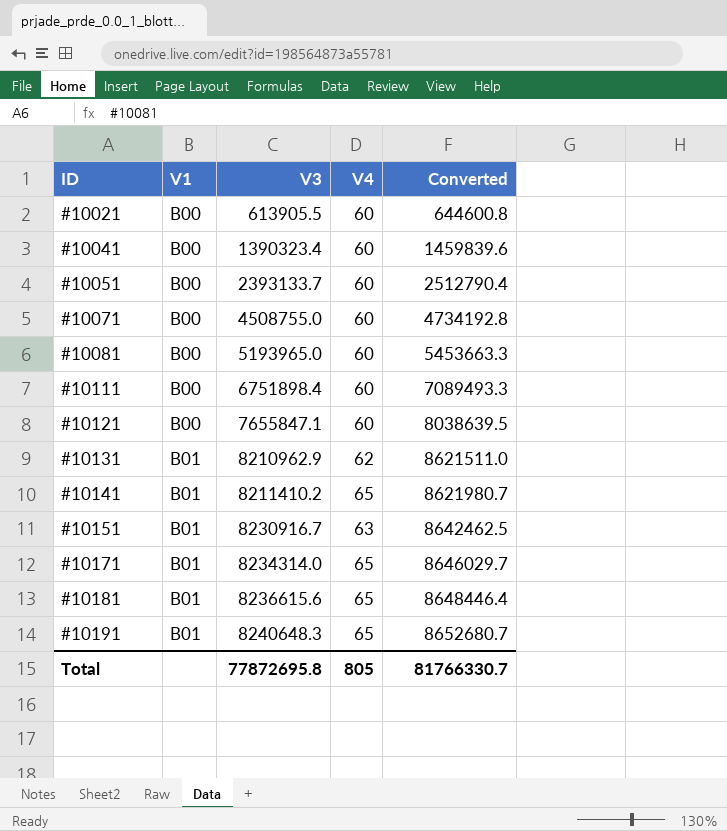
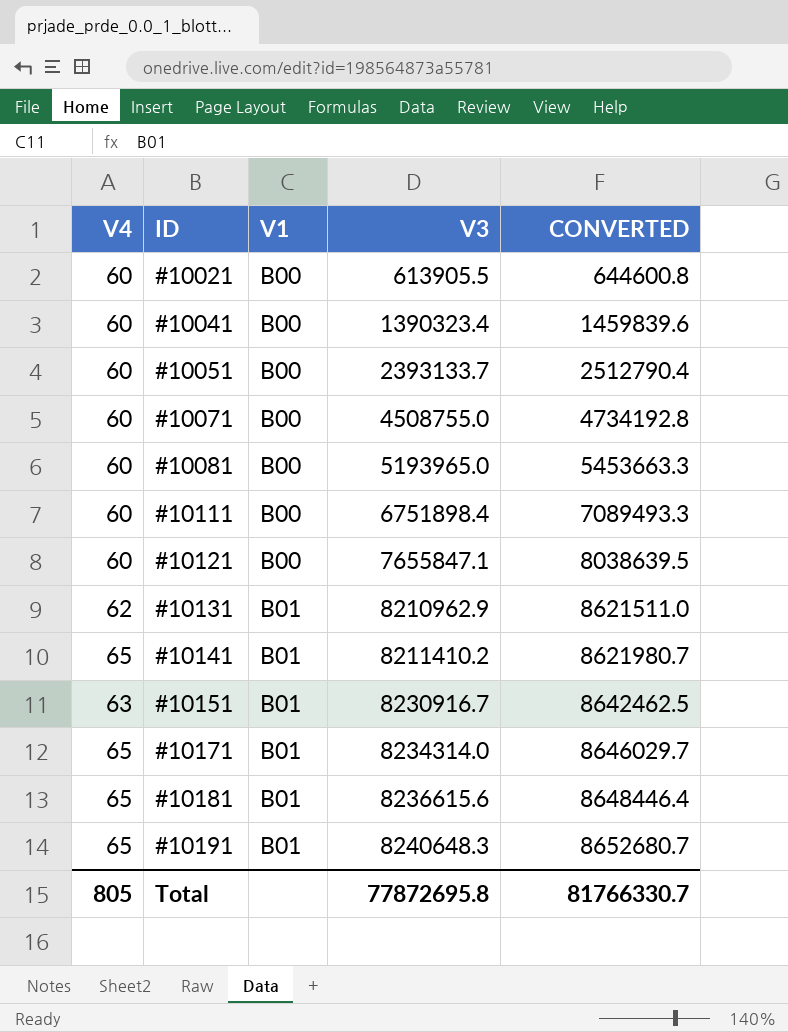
column V4 | position: 4 -> 1
column name: Converted -> CONVERTED

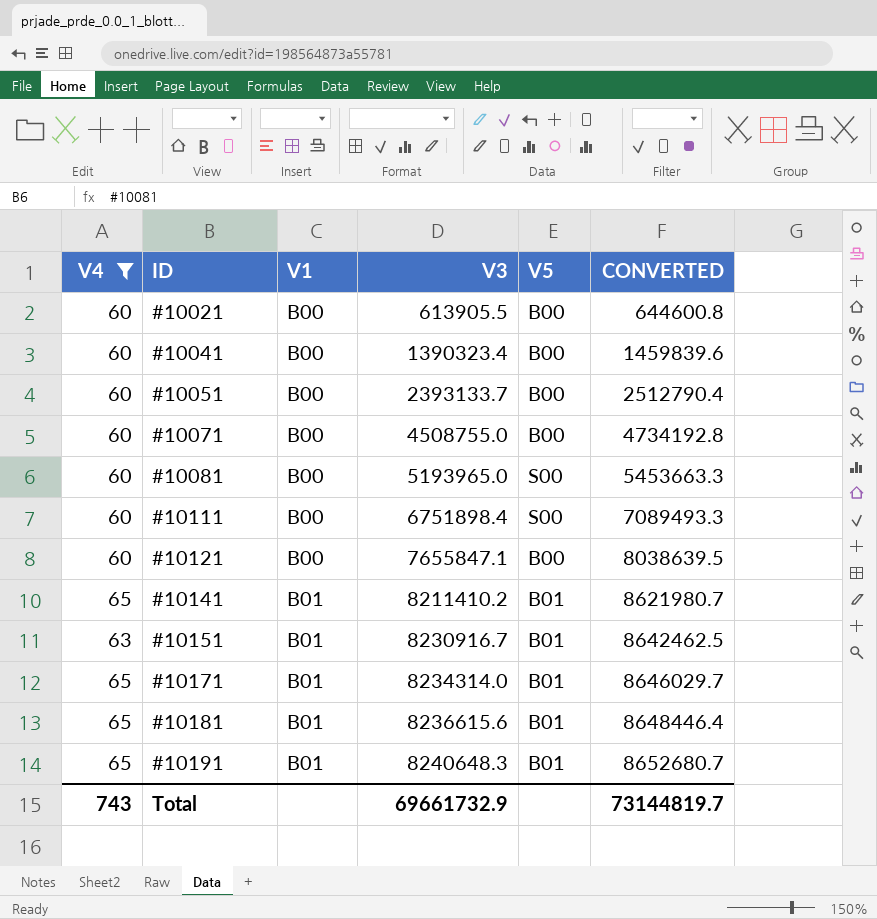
filter: none -> V4 != 62
column V5 | position: none -> 5
Total | V4: 805 -> 743
Total | V3: 77872695.8 -> 69661732.9
Total | CONVERTED: 81766330.7 -> 73144819.7

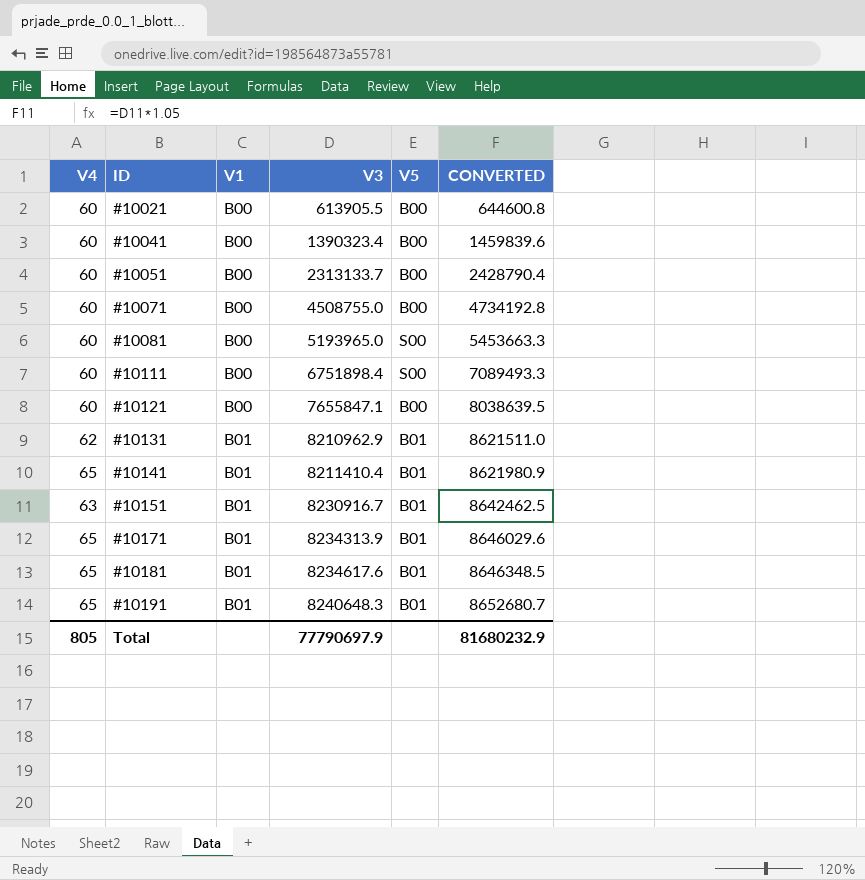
filter: V4 != 62 -> none
#10051 | V3: 2393133.7 -> 2313133.7
#10051 | CONVERTED: 2512790.4 -> 2428790.4
#10141 | V3: 8211410.2 -> 8211410.4
#10141 | CONVERTED: 8621980.7 -> 8621980.9
#10171 | V3: 8234314.0 -> 8234313.9
#10171 | CONVERTED: 8646029.7 -> 8646029.6
#10181 | V3: 8236615.6 -> 8234617.6
#10181 | CONVERTED: 8648446.4 -> 8646348.5
Total | V4: 743 -> 805
Total | V3: 69661732.9 -> 77790697.9
Total | CONVERTED: 73144819.7 -> 81680232.9

